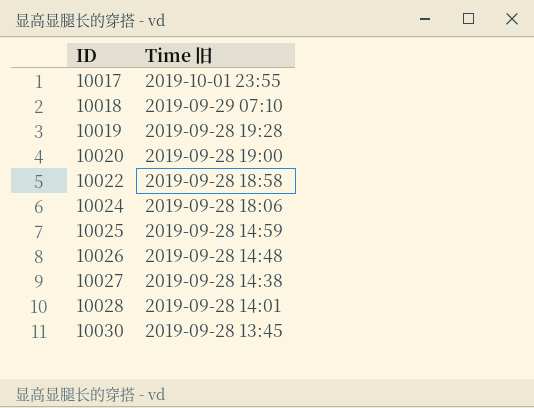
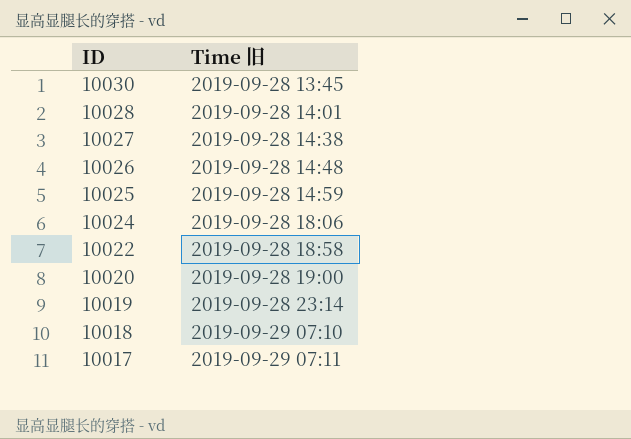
row order: ID ascending -> ID descending
10019 | Time 旧: 2019-09-28 19:28 -> 2019-09-28 23:14
10017 | Time 旧: 2019-10-01 23:55 -> 2019-09-29 07:11

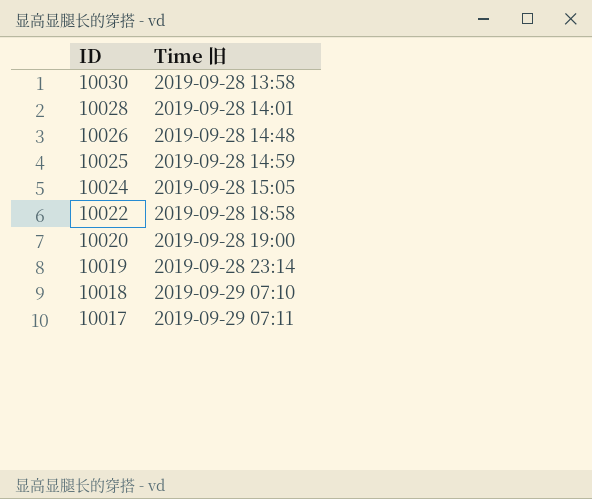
row 10027: 2019-09-28 14:38 -> none
10030 | Time 旧: 2019-09-28 13:45 -> 2019-09-28 13:58
10024 | Time 旧: 2019-09-28 18:06 -> 2019-09-28 15:05

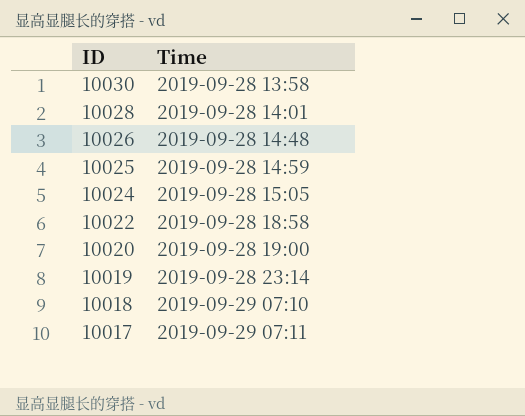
column name: Time 旧 -> Time

